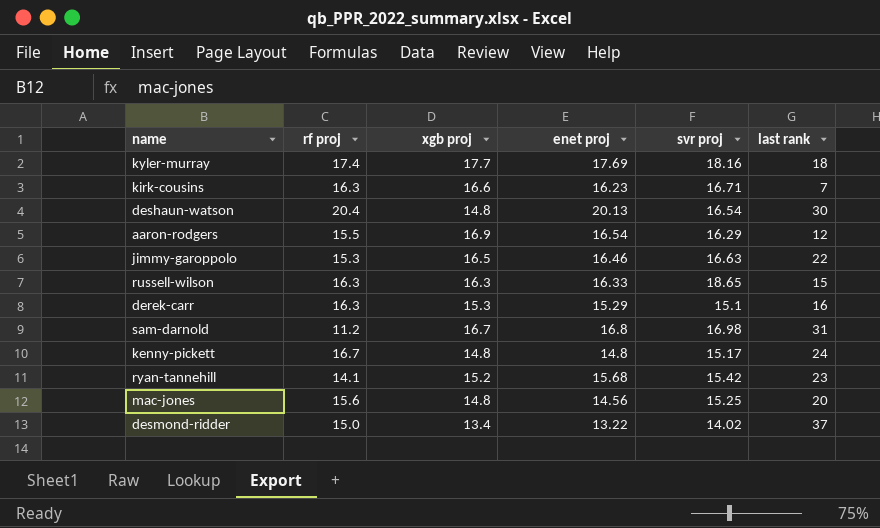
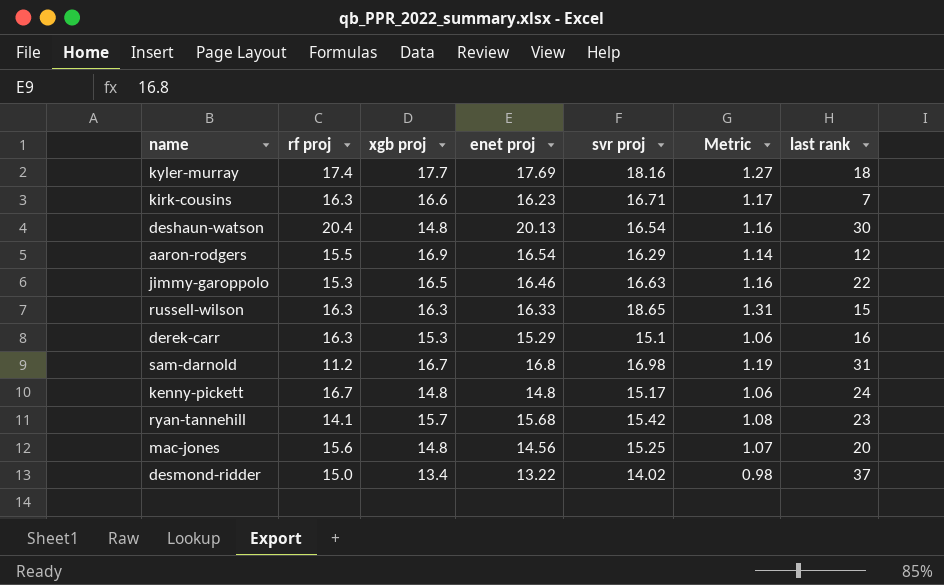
column Metric | formula: none -> [svr proj] * 0.07
ryan-tannehill | xgb proj: 15.2 -> 15.7

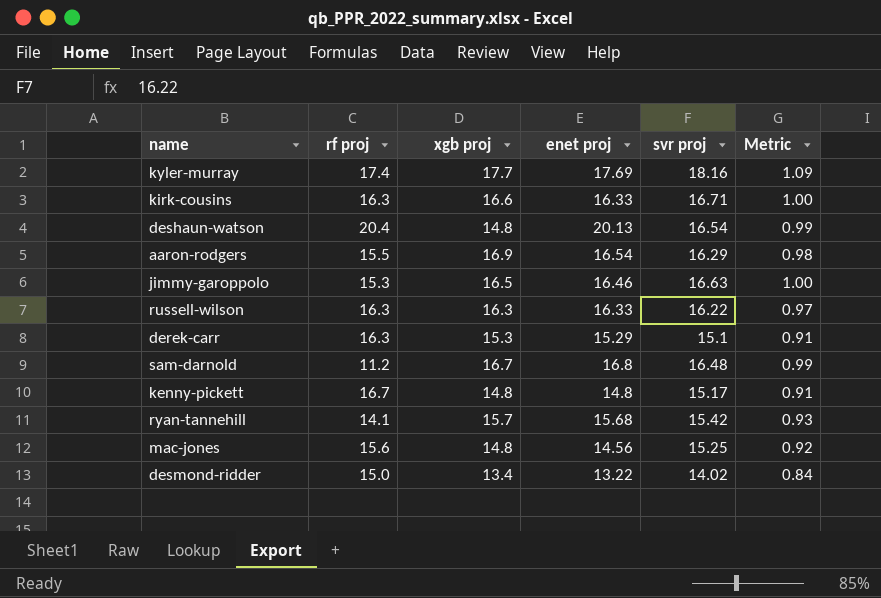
column last rank | position: 7 -> none
column Metric | formula: [svr proj] * 0.07 -> [svr proj] * 0.06
kirk-cousins | enet proj: 16.23 -> 16.33
russell-wilson | svr proj: 18.65 -> 16.22
sam-darnold | svr proj: 16.98 -> 16.48

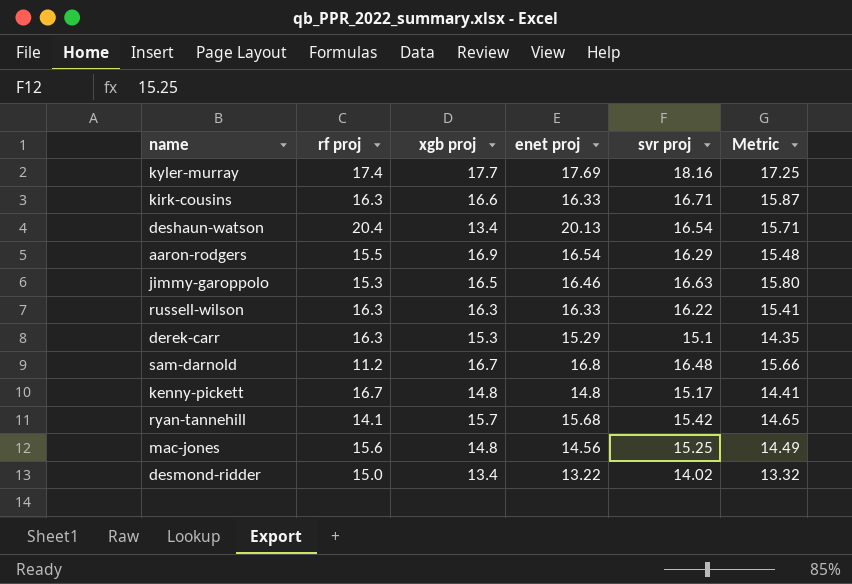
column Metric | formula: [svr proj] * 0.06 -> [svr proj] * 0.95
deshaun-watson | xgb proj: 14.8 -> 13.4

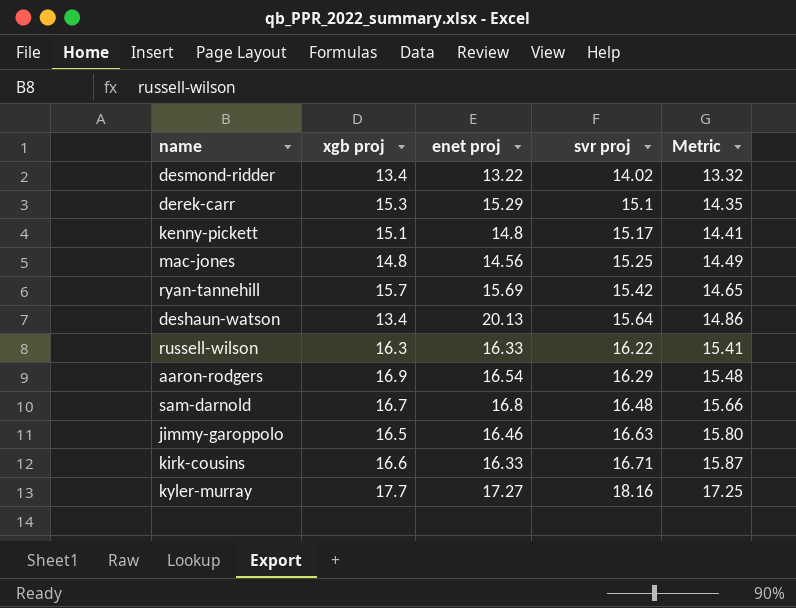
row order: none -> svr proj ascending
column rf proj | position: 2 -> none
kenny-pickett | xgb proj: 14.8 -> 15.1
ryan-tannehill | enet proj: 15.68 -> 15.69
deshaun-watson | svr proj: 16.54 -> 15.64
deshaun-watson | Metric: 15.71 -> 14.86
kyler-murray | enet proj: 17.69 -> 17.27

